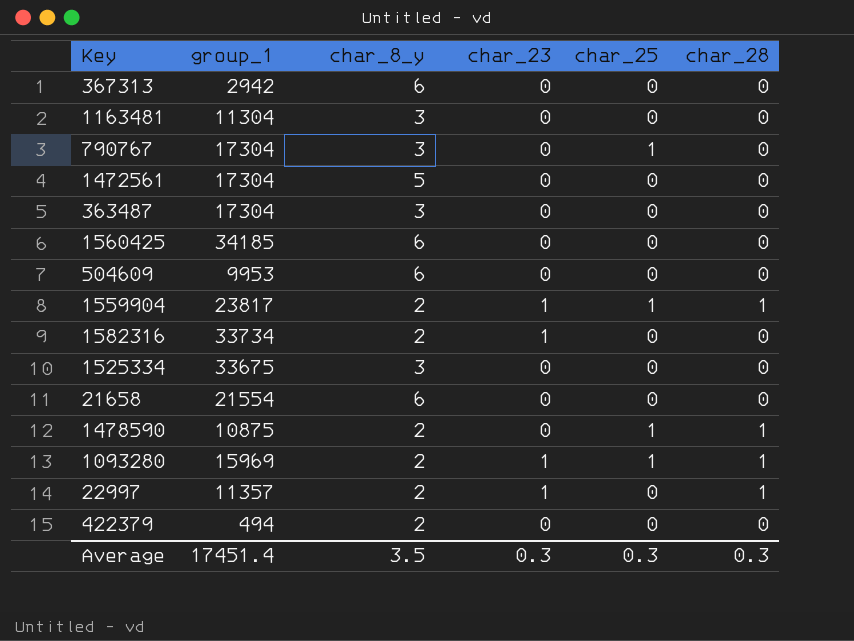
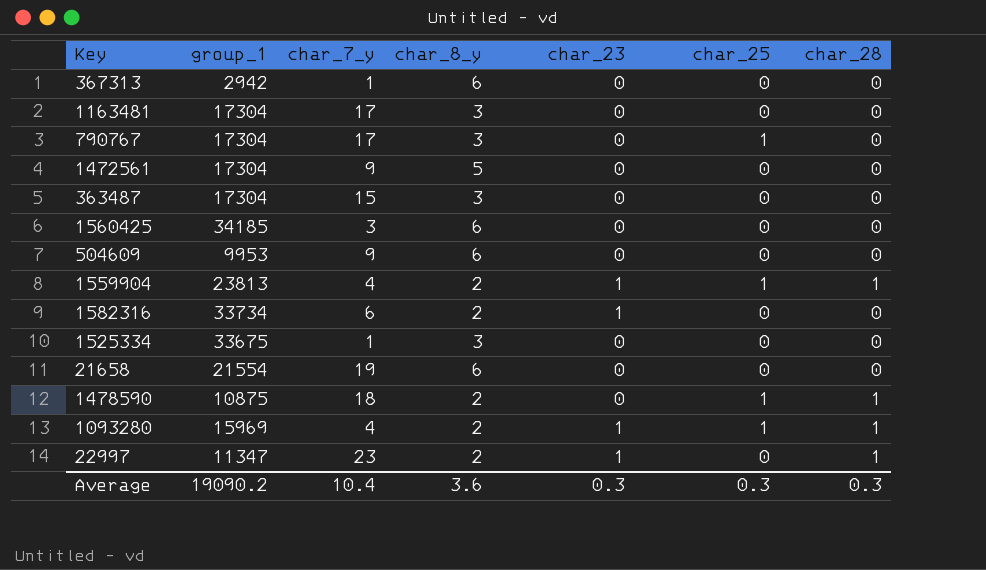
column char_7_y | position: none -> 3
row 422379: 494 | 2 | 0 | 0 | 0 -> none
1163481 | group_1: 11304 -> 17304
1559904 | group_1: 23817 -> 23813
22997 | group_1: 11357 -> 11347
Average | group_1: 17451.4 -> 19090.2
Average | char_8_y: 3.5 -> 3.6

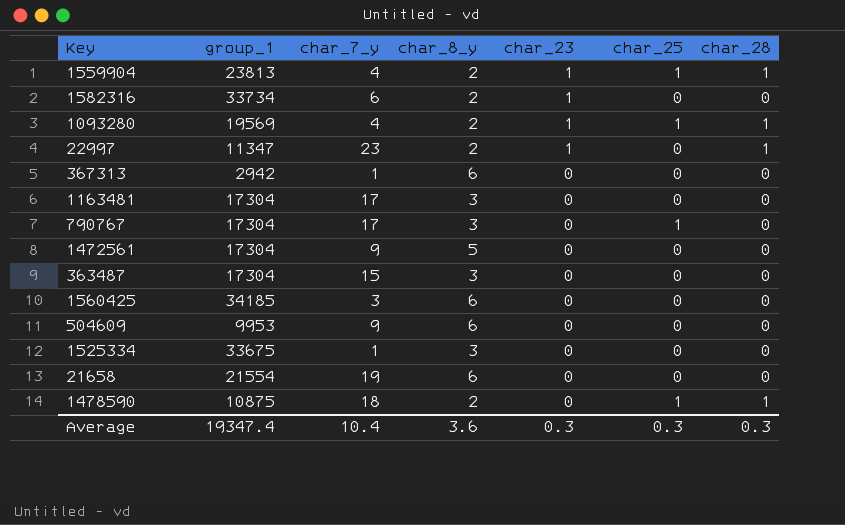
row order: none -> char_23 descending
1093280 | group_1: 15969 -> 19569
Average | group_1: 19090.2 -> 19347.4

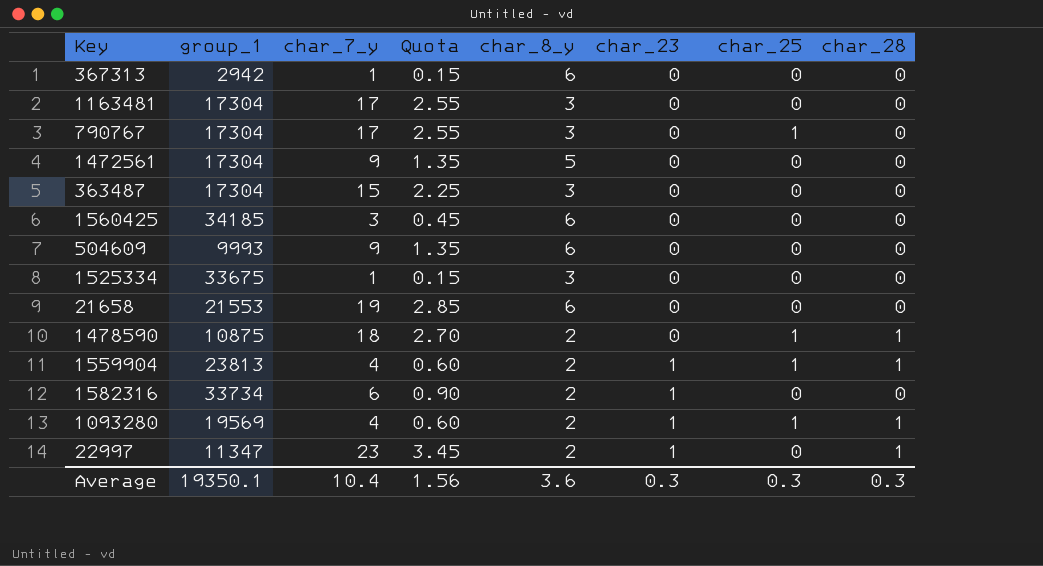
row order: char_23 descending -> char_23 ascending
column Quota | formula: none -> [char_7_y] * 0.15
504609 | group_1: 9953 -> 9993
21658 | group_1: 21554 -> 21553
Average | group_1: 19347.4 -> 19350.1

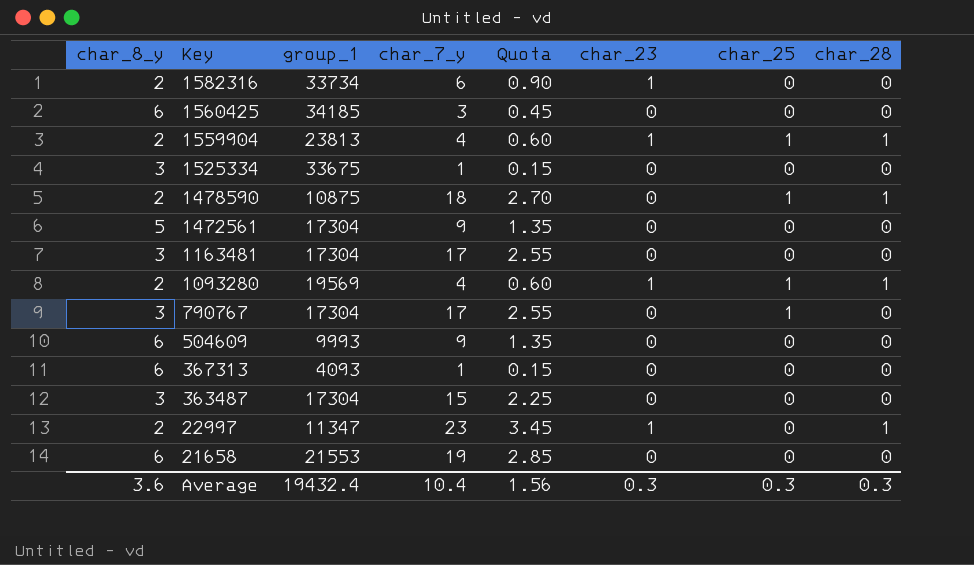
row order: char_23 ascending -> Key descending
column char_8_y | position: 5 -> 1
367313 | group_1: 2942 -> 4093
Average | group_1: 19350.1 -> 19432.4

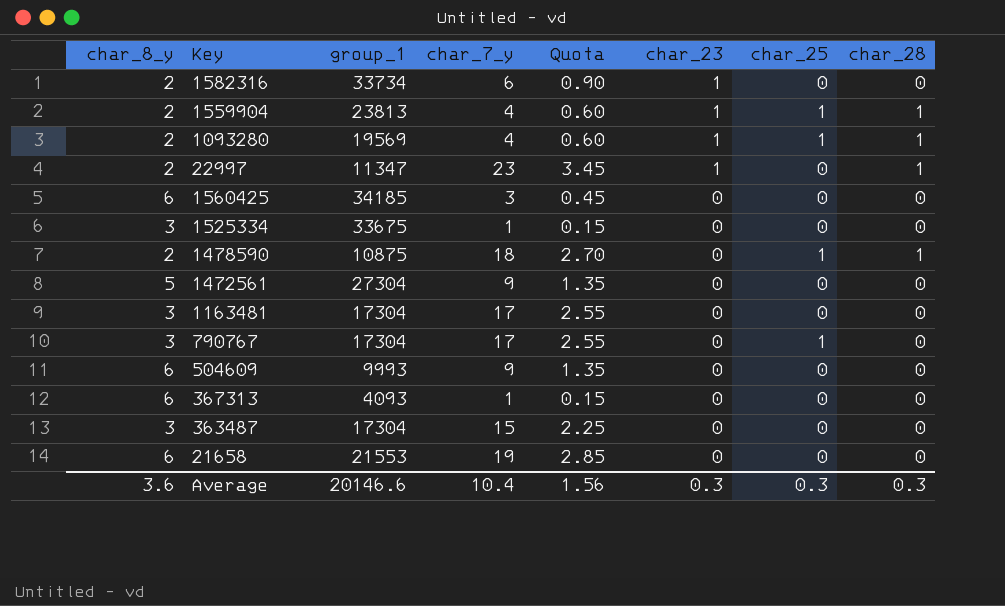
row order: Key descending -> char_23 descending
1472561 | group_1: 17304 -> 27304
Average | group_1: 19432.4 -> 20146.6

